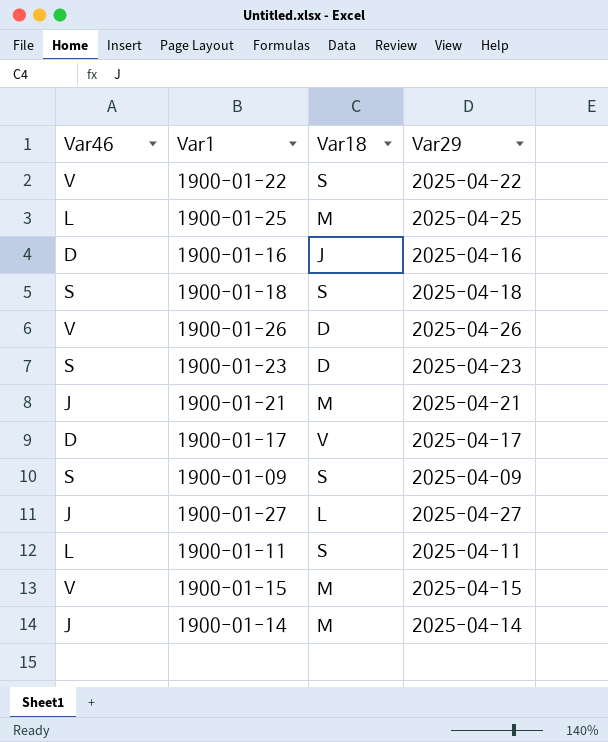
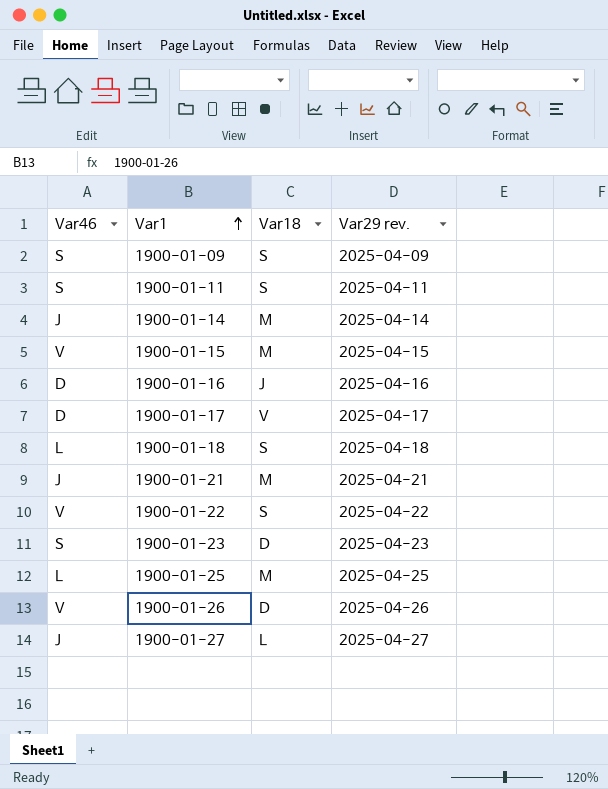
row order: none -> Var1 ascending
column name: Var29 -> Var29 rev.
1900-01-11 | Var46: L -> S
1900-01-18 | Var46: S -> L

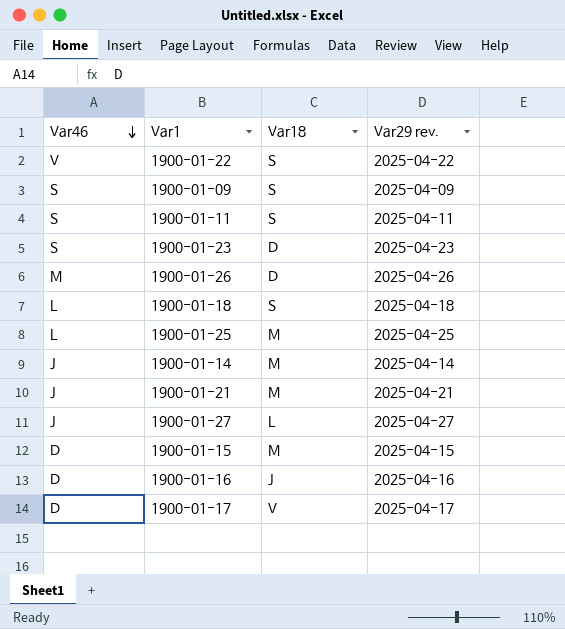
row order: Var1 ascending -> Var46 descending
1900-01-26 | Var46: V -> M
1900-01-15 | Var46: V -> D

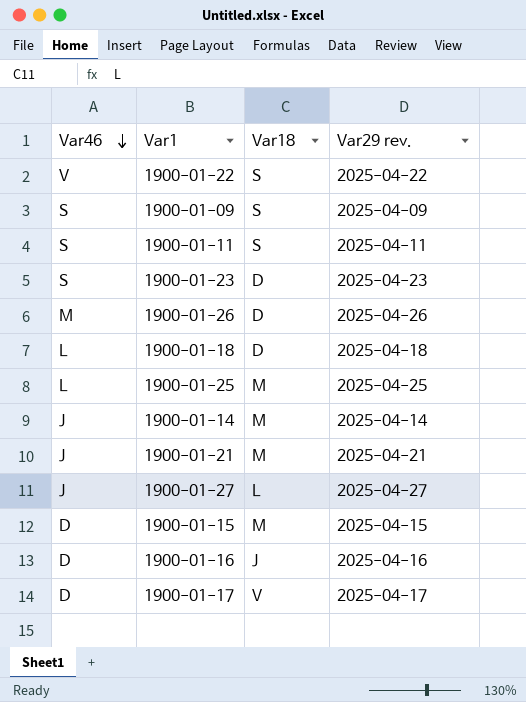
1900-01-18 | Var18: S -> D

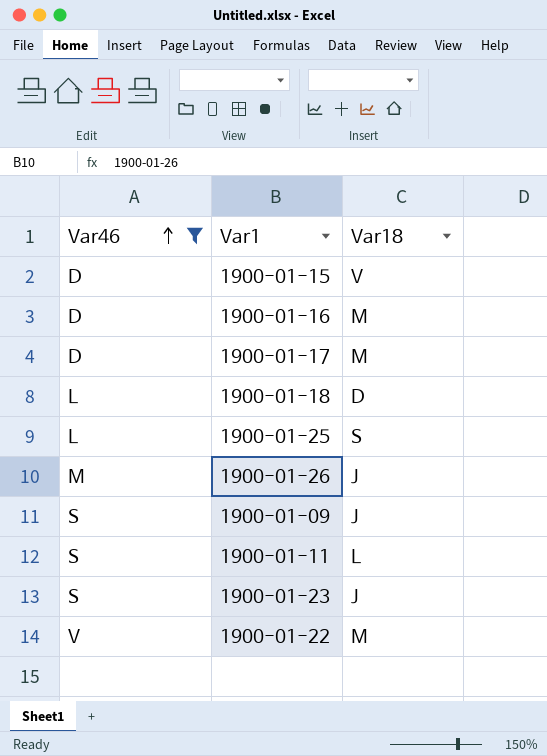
filter: none -> Var46 != J
row order: Var46 descending -> Var46 ascending
column Var29 rev. | position: 4 -> none
1900-01-15 | Var18: M -> V
1900-01-16 | Var18: J -> M
1900-01-17 | Var18: V -> M
1900-01-25 | Var18: M -> S
1900-01-26 | Var18: D -> J
1900-01-09 | Var18: S -> J
1900-01-11 | Var18: S -> L
1900-01-23 | Var18: D -> J
1900-01-22 | Var18: S -> M

